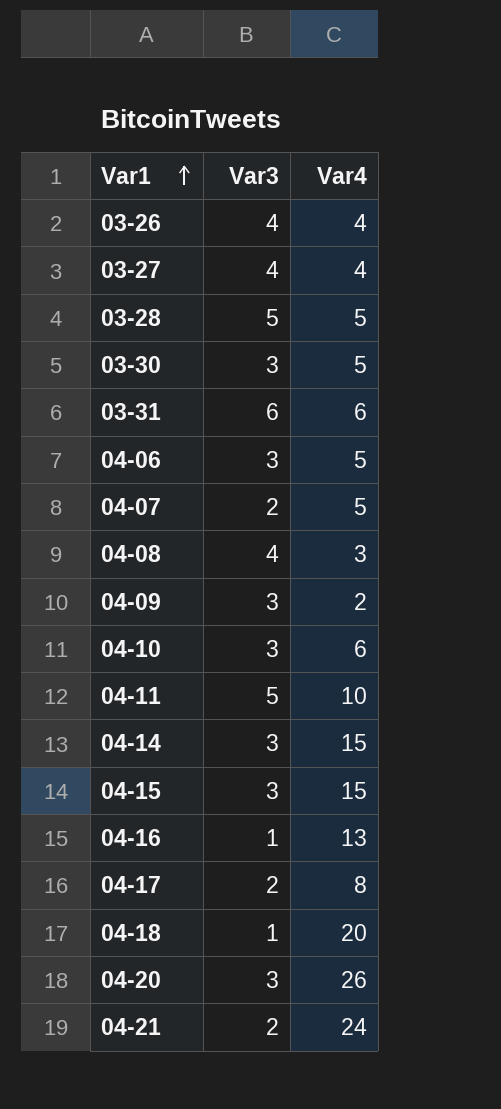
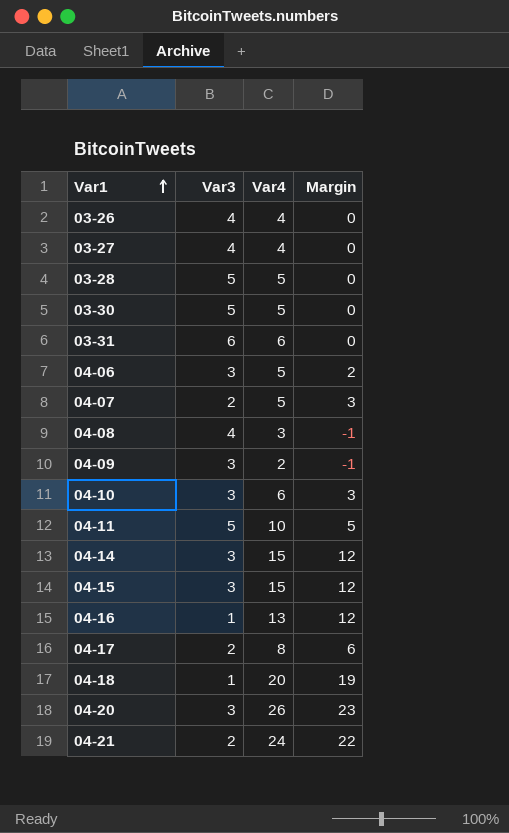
column Margin | formula: none -> [Var4] - [Var3]
03-30 | Var3: 3 -> 5

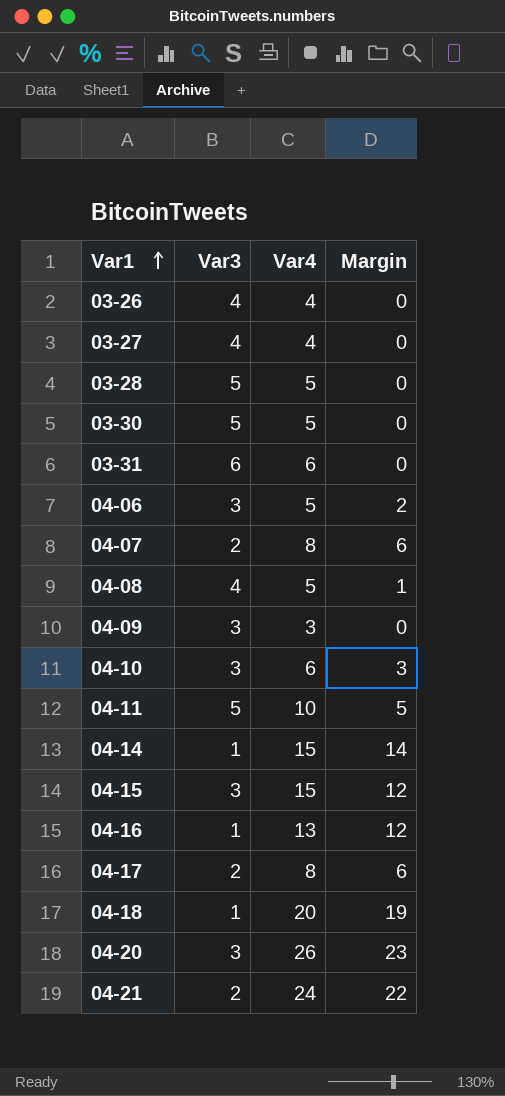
04-07 | Var4: 5 -> 8
04-07 | Margin: 3 -> 6
04-08 | Var4: 3 -> 5
04-08 | Margin: -1 -> 1
04-09 | Var4: 2 -> 3
04-09 | Margin: -1 -> 0
04-14 | Var3: 3 -> 1
04-14 | Margin: 12 -> 14

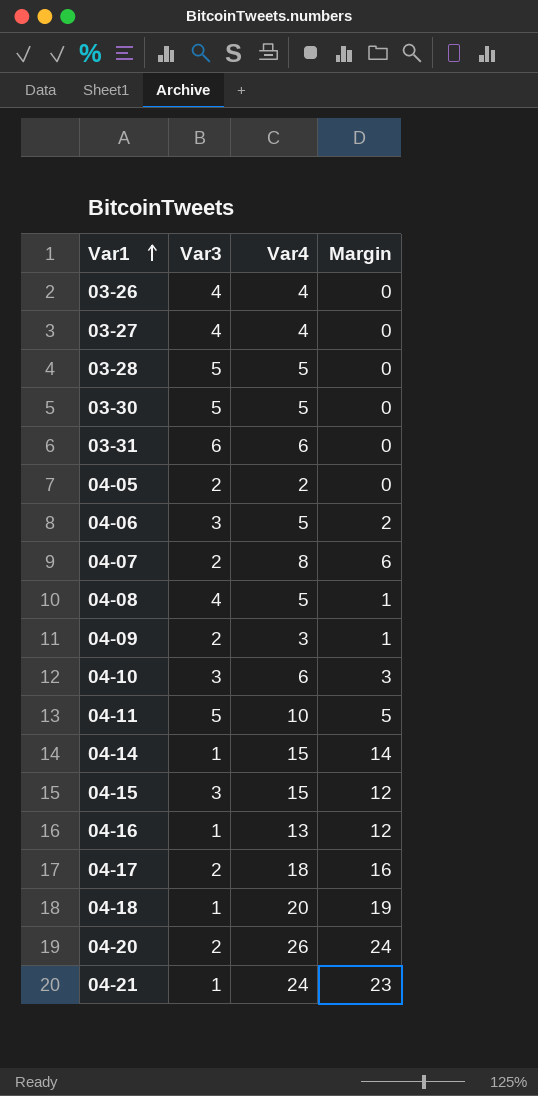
row 04-05: none -> 2 | 2 | 0
04-09 | Var3: 3 -> 2
04-09 | Margin: 0 -> 1
04-17 | Var4: 8 -> 18
04-17 | Margin: 6 -> 16
04-20 | Var3: 3 -> 2
04-20 | Margin: 23 -> 24
04-21 | Var3: 2 -> 1
04-21 | Margin: 22 -> 23

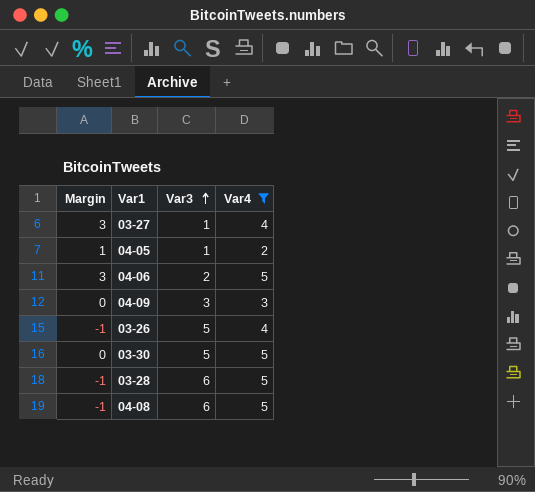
filter: none -> Var4 <= 5
row order: Var1 ascending -> Var3 ascending
column Margin | position: 4 -> 1
03-27 | Margin: 0 -> 3
03-27 | Var3: 4 -> 1
04-05 | Margin: 0 -> 1
04-05 | Var3: 2 -> 1
04-06 | Margin: 2 -> 3
04-06 | Var3: 3 -> 2
04-09 | Margin: 1 -> 0
04-09 | Var3: 2 -> 3
03-26 | Margin: 0 -> -1
03-26 | Var3: 4 -> 5
03-28 | Margin: 0 -> -1
03-28 | Var3: 5 -> 6
04-08 | Margin: 1 -> -1
04-08 | Var3: 4 -> 6

